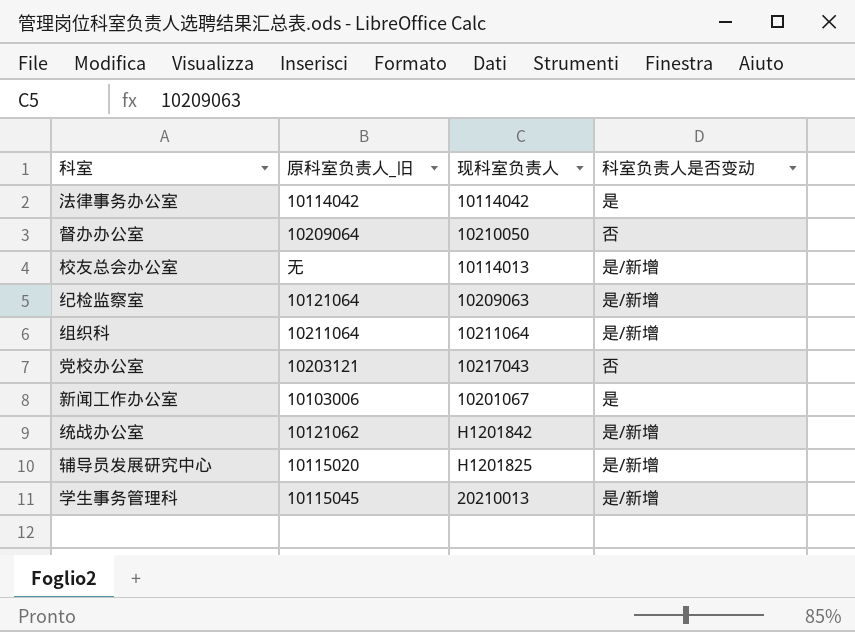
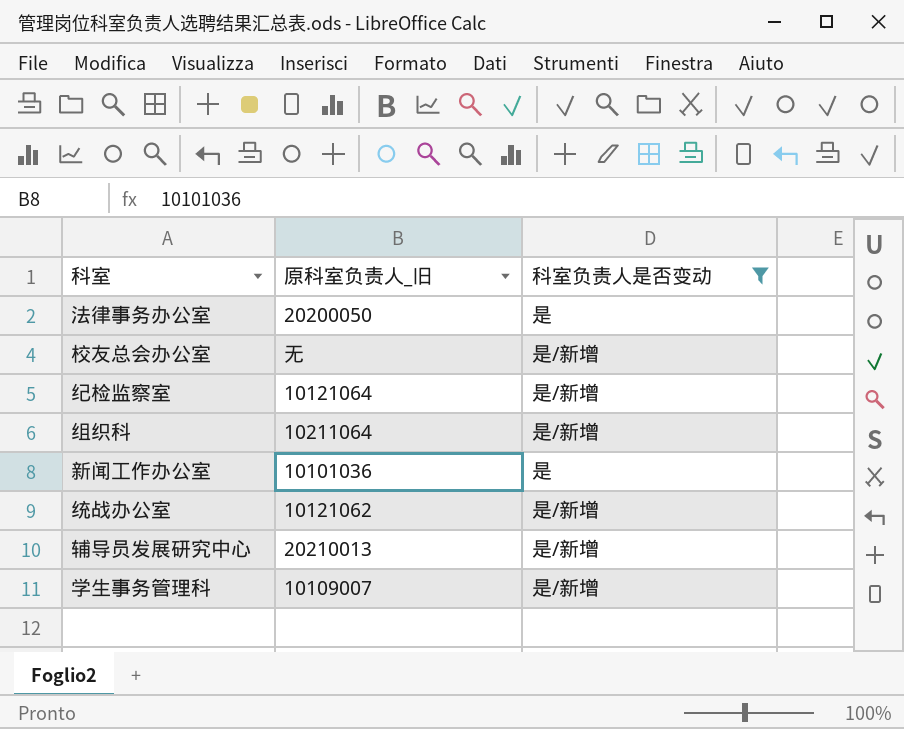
filter: none -> 科室负责人是否变动 != 否
column 现科室负责人 | position: 3 -> none
法律事务办公室 | 原科室负责人_旧: 10114042 -> 20200050
新闻工作办公室 | 原科室负责人_旧: 10103006 -> 10101036
辅导员发展研究中心 | 原科室负责人_旧: 10115020 -> 20210013
学生事务管理科 | 原科室负责人_旧: 10115045 -> 10109007

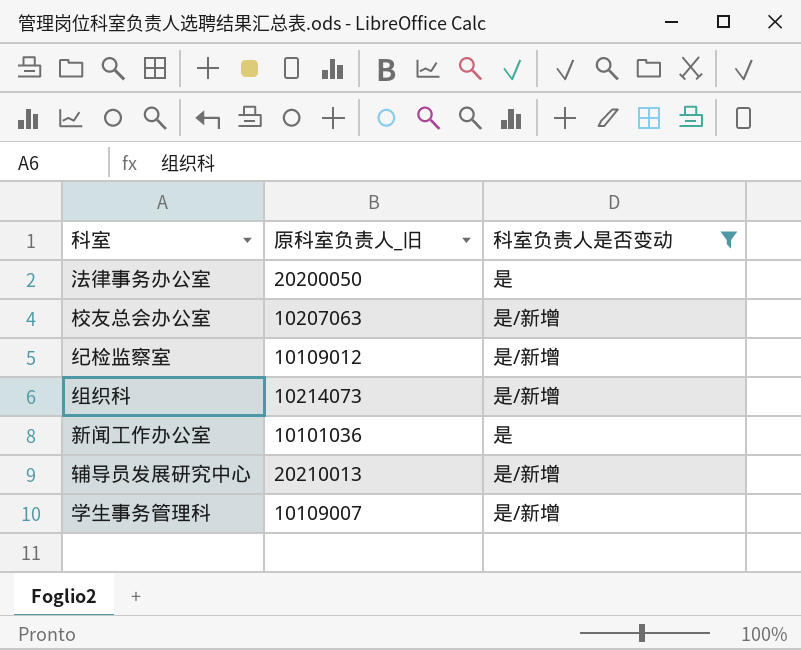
row 统战办公室: 10121062 | 是/新增 -> none
校友总会办公室 | 原科室负责人_旧: 无 -> 10207063
纪检监察室 | 原科室负责人_旧: 10121064 -> 10109012
组织科 | 原科室负责人_旧: 10211064 -> 10214073

